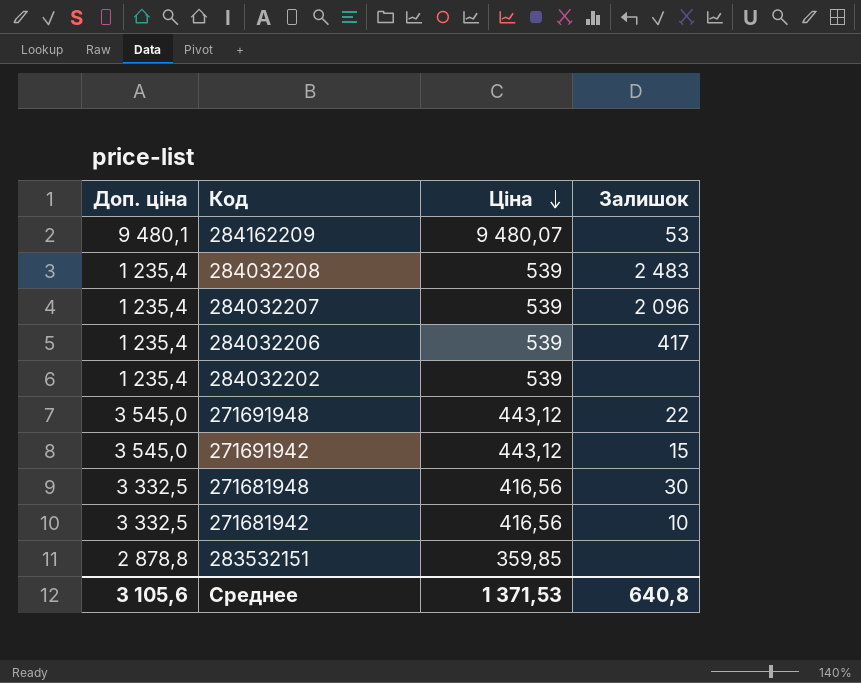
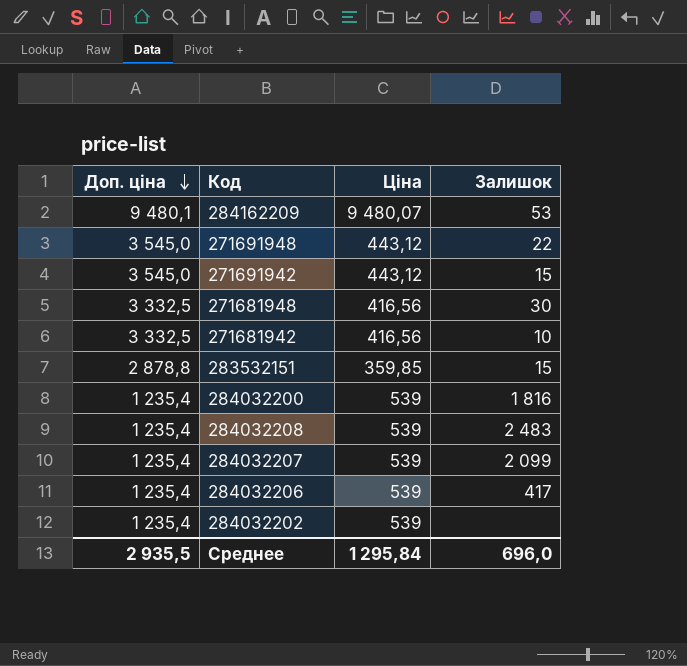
row order: Ціна descending -> Доп. ціна descending
283532151 | Залишок: none -> 15
row 284032200: none -> 1 235,4 | 539 | 1 816
284032207 | Залишок: 2 096 -> 2 099
Среднее | Доп. ціна: 3 105,6 -> 2 935,5
Среднее | Ціна: 1 371,53 -> 1 295,84
Среднее | Залишок: 640,8 -> 696,0

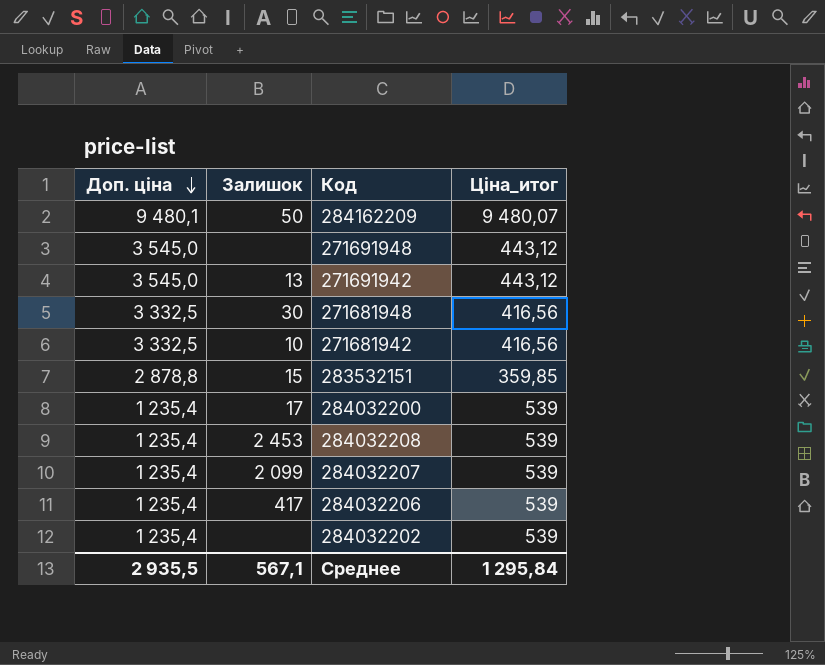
column Залишок | position: 4 -> 2
column name: Ціна -> Ціна_итог
284162209 | Залишок: 53 -> 50
271691948 | Залишок: 22 -> none
271691942 | Залишок: 15 -> 13
284032200 | Залишок: 1 816 -> 17
284032208 | Залишок: 2 483 -> 2 453
Среднее | Залишок: 696,0 -> 567,1

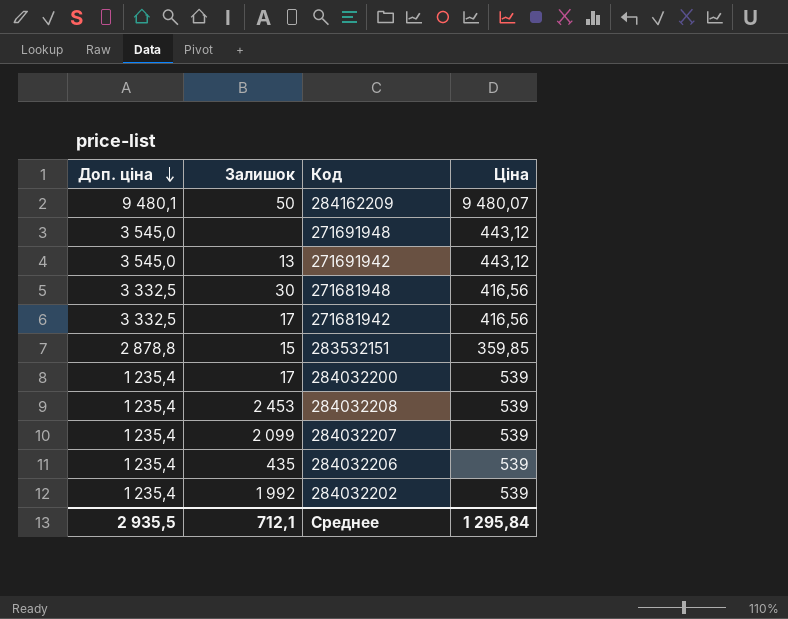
column name: Ціна_итог -> Ціна
271681942 | Залишок: 10 -> 17
284032206 | Залишок: 417 -> 435
284032202 | Залишок: none -> 1 992
Среднее | Залишок: 567,1 -> 712,1

